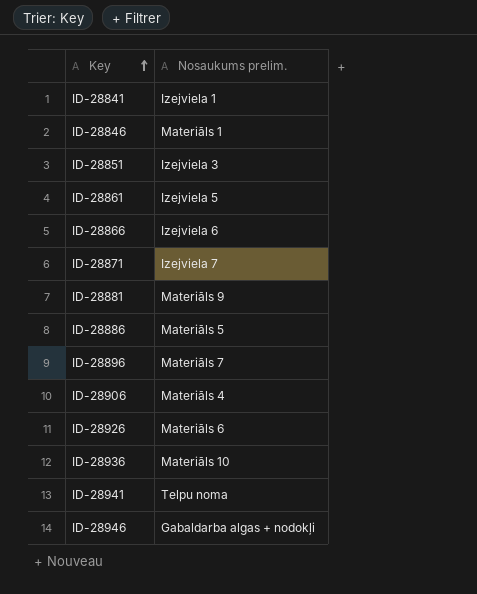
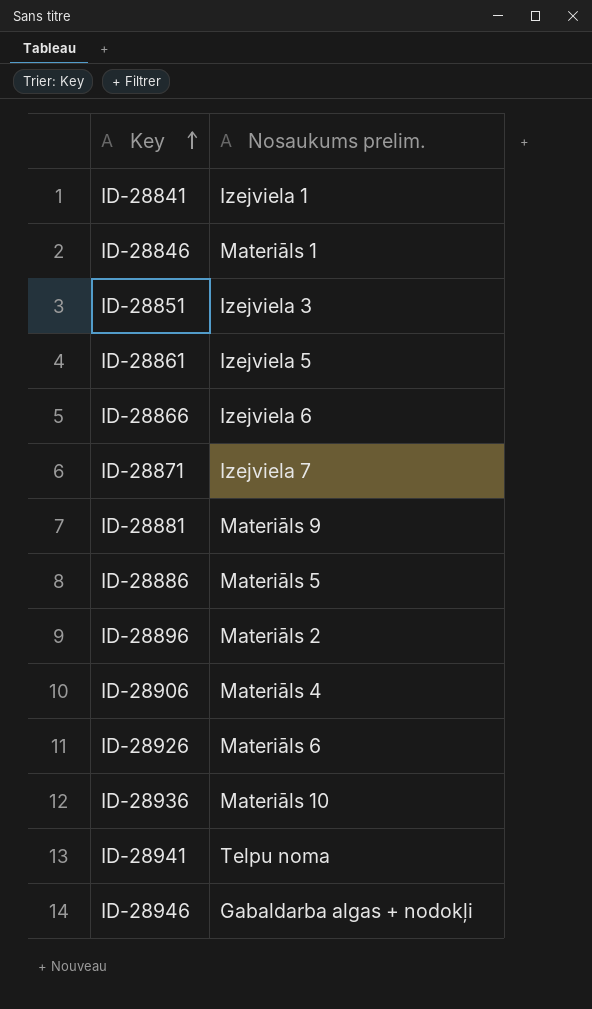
ID-28896 | Nosaukums prelim.: Materiāls 7 -> Materiāls 2

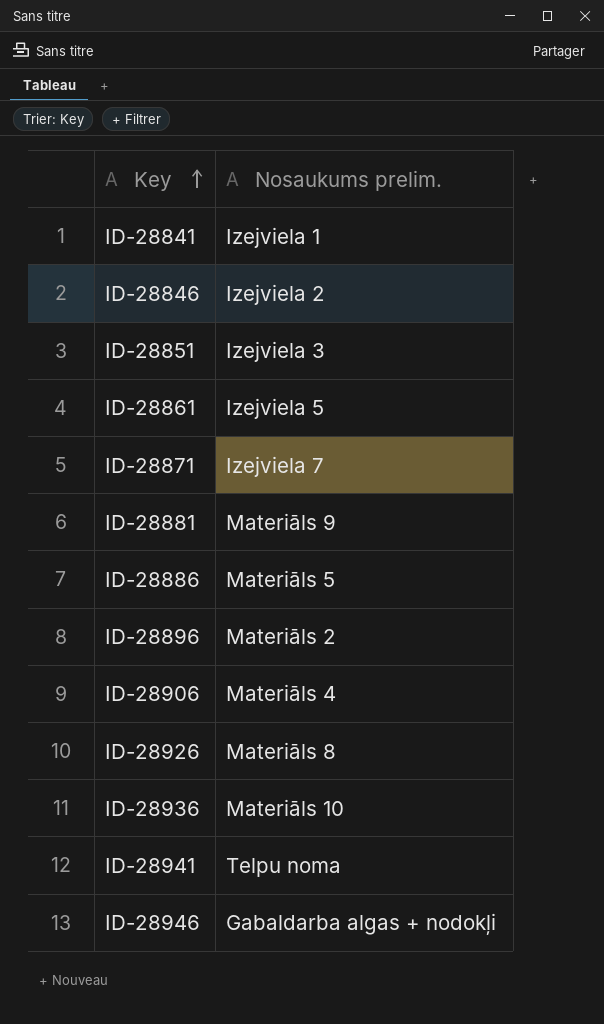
row ID-28866: Izejviela 6 -> none
ID-28846 | Nosaukums prelim.: Materiāls 1 -> Izejviela 2
ID-28926 | Nosaukums prelim.: Materiāls 6 -> Materiāls 8

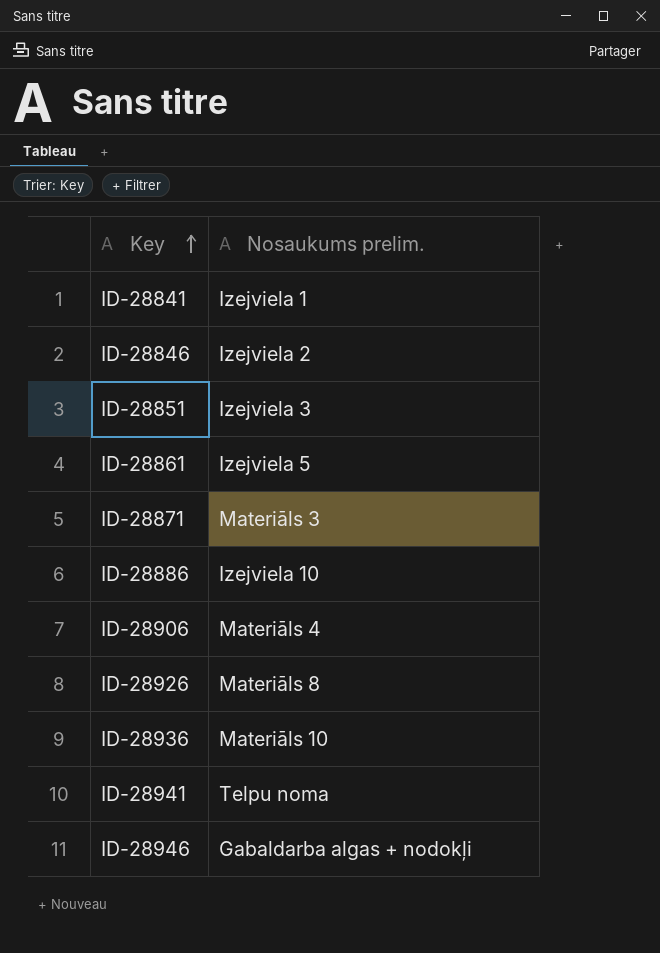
row ID-28881: Materiāls 9 -> none
row ID-28896: Materiāls 2 -> none
ID-28871 | Nosaukums prelim.: Izejviela 7 -> Materiāls 3
ID-28886 | Nosaukums prelim.: Materiāls 5 -> Izejviela 10

